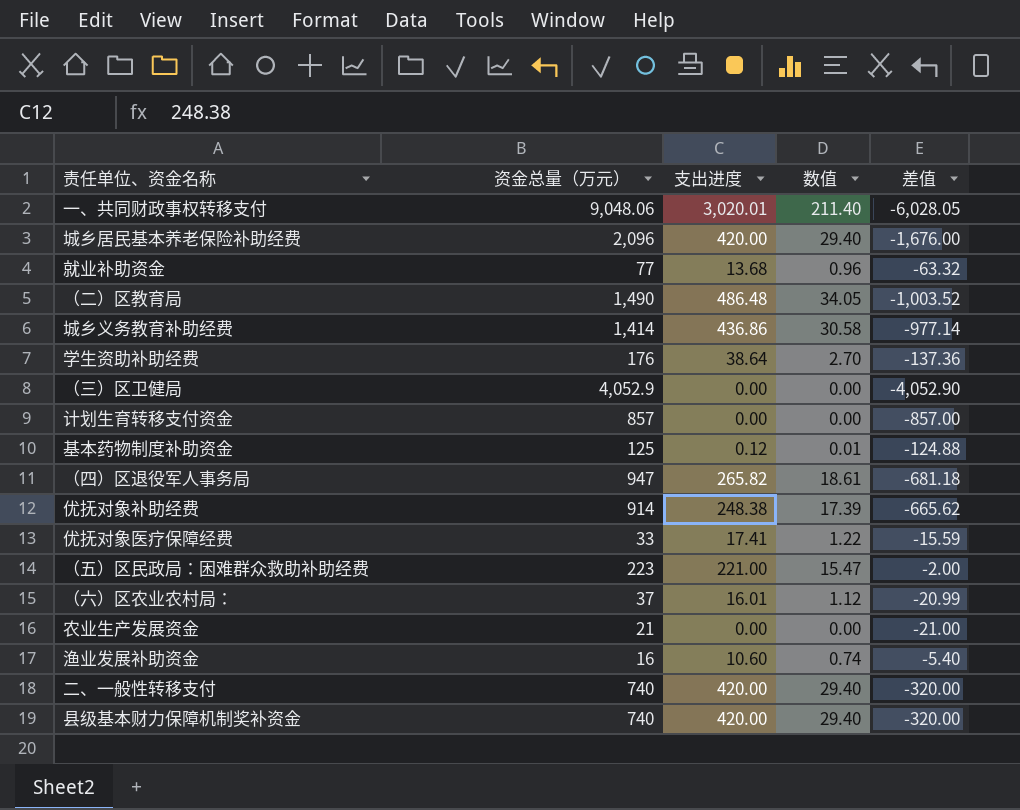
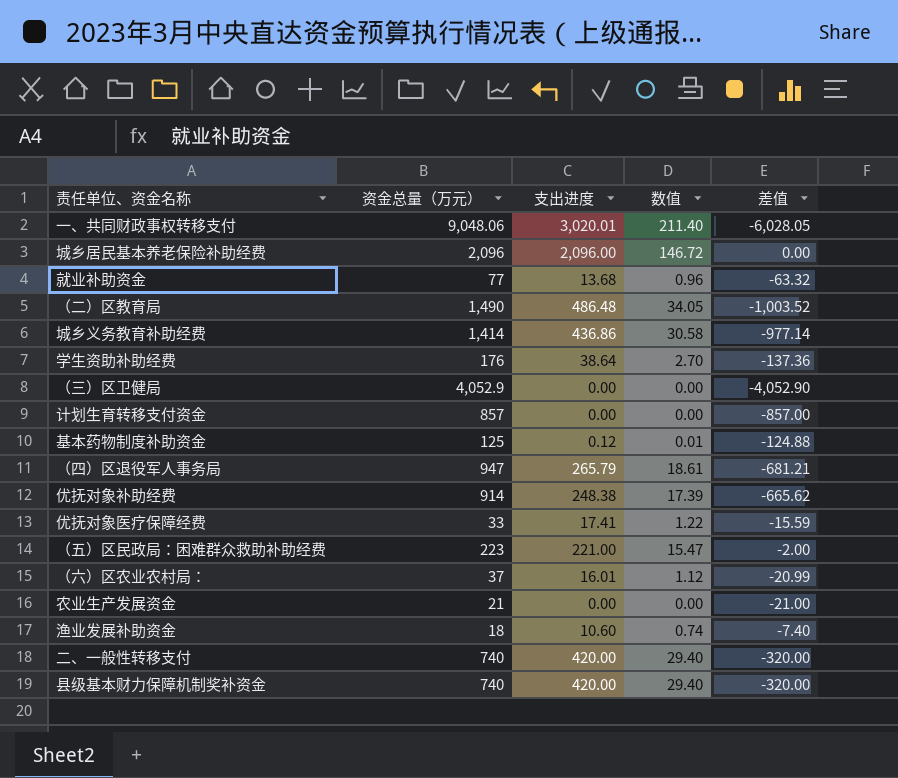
城乡居民基本养老保险补助经费 | 支出进度: 420.00 -> 2,096.00
城乡居民基本养老保险补助经费 | 数值: 29.40 -> 146.72
城乡居民基本养老保险补助经费 | 差值: -1,676.00 -> 0.00
（四）区退役军人事务局 | 支出进度: 265.82 -> 265.79
（四）区退役军人事务局 | 差值: -681.18 -> -681.21
渔业发展补助资金 | 资金总量（万元）: 16 -> 18
渔业发展补助资金 | 差值: -5.40 -> -7.40

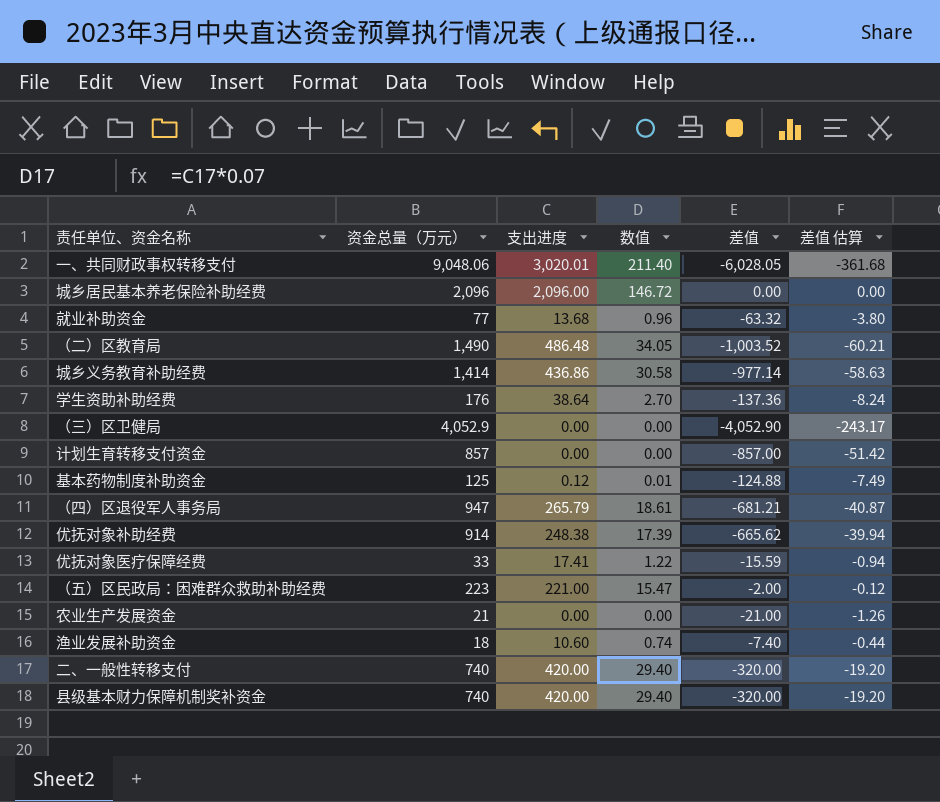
column 差值 估算 | formula: none -> [差值] * 0.06
row （六）区农业农村局：: 37 | 16.01 | 1.12 | -20.99 -> none

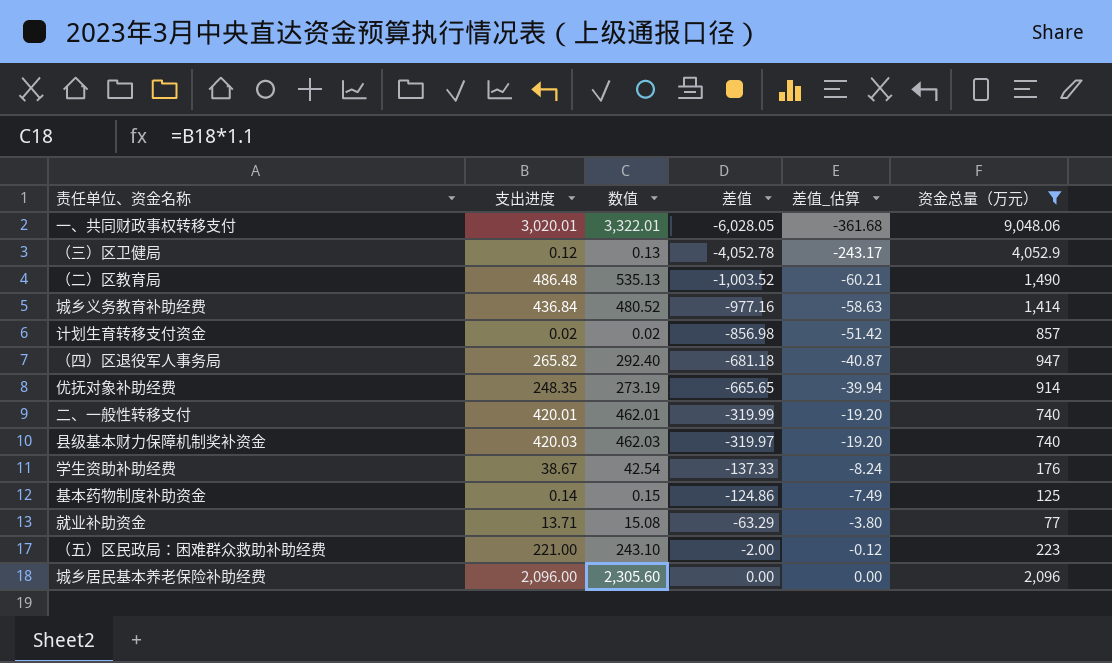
filter: none -> 资金总量（万元） >= 77
row order: none -> 差值 ascending
column 数值 | formula: [支出进度] * 0.07 -> [支出进度] * 1.1
column name: 差值 估算 -> 差值_估算
column 资金总量（万元） | position: 2 -> 6
（三）区卫健局 | 支出进度: 0.00 -> 0.12
（三）区卫健局 | 差值: -4,052.90 -> -4,052.78
城乡义务教育补助经费 | 支出进度: 436.86 -> 436.84
城乡义务教育补助经费 | 差值: -977.14 -> -977.16
计划生育转移支付资金 | 支出进度: 0.00 -> 0.02
计划生育转移支付资金 | 差值: -857.00 -> -856.98
（四）区退役军人事务局 | 支出进度: 265.79 -> 265.82
（四）区退役军人事务局 | 差值: -681.21 -> -681.18
优抚对象补助经费 | 支出进度: 248.38 -> 248.35
优抚对象补助经费 | 差值: -665.62 -> -665.65
二、一般性转移支付 | 支出进度: 420.00 -> 420.01
二、一般性转移支付 | 差值: -320.00 -> -319.99
县级基本财力保障机制奖补资金 | 支出进度: 420.00 -> 420.03
县级基本财力保障机制奖补资金 | 差值: -320.00 -> -319.97
学生资助补助经费 | 支出进度: 38.64 -> 38.67
学生资助补助经费 | 差值: -137.36 -> -137.33
基本药物制度补助资金 | 支出进度: 0.12 -> 0.14
基本药物制度补助资金 | 差值: -124.88 -> -124.86
就业补助资金 | 支出进度: 13.68 -> 13.71
就业补助资金 | 差值: -63.32 -> -63.29

